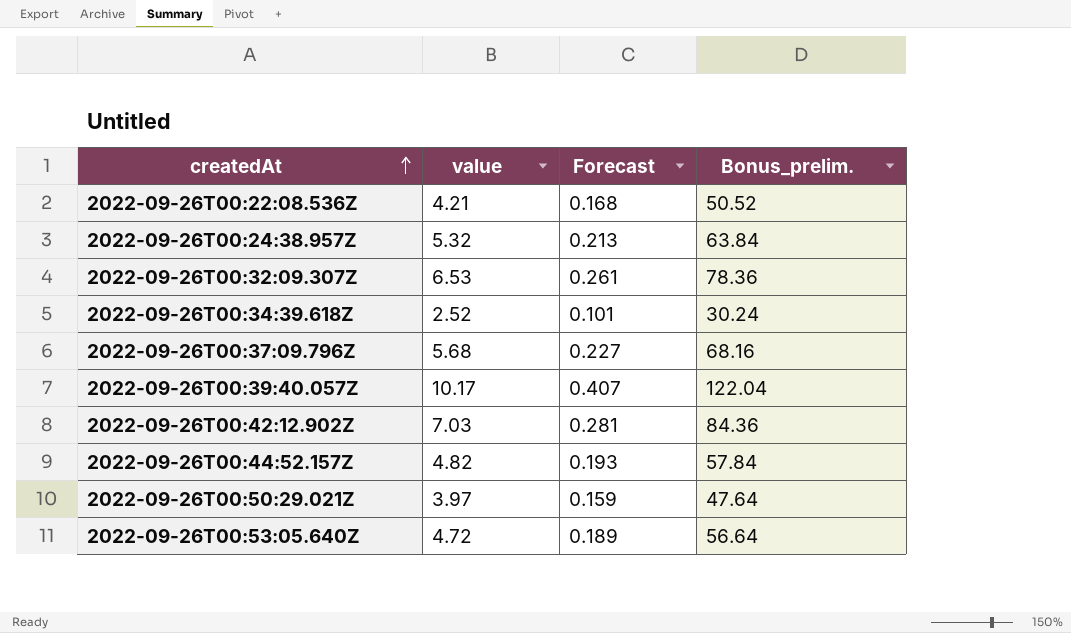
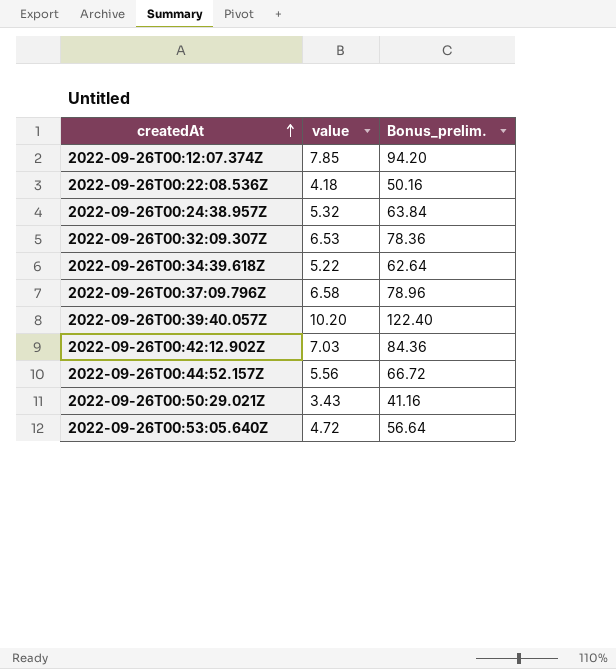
column Forecast | formula: [value] * 0.04 -> none
row 2022-09-26T00:12:07.374Z: none -> 7.85 | 94.20
2022-09-26T00:22:08.536Z | value: 4.21 -> 4.18
2022-09-26T00:22:08.536Z | Bonus_prelim.: 50.52 -> 50.16
2022-09-26T00:34:39.618Z | value: 2.52 -> 5.22
2022-09-26T00:34:39.618Z | Bonus_prelim.: 30.24 -> 62.64
2022-09-26T00:37:09.796Z | value: 5.68 -> 6.58
2022-09-26T00:37:09.796Z | Bonus_prelim.: 68.16 -> 78.96
2022-09-26T00:39:40.057Z | value: 10.17 -> 10.20
2022-09-26T00:39:40.057Z | Bonus_prelim.: 122.04 -> 122.40
2022-09-26T00:44:52.157Z | value: 4.82 -> 5.56
2022-09-26T00:44:52.157Z | Bonus_prelim.: 57.84 -> 66.72
2022-09-26T00:50:29.021Z | value: 3.97 -> 3.43
2022-09-26T00:50:29.021Z | Bonus_prelim.: 47.64 -> 41.16

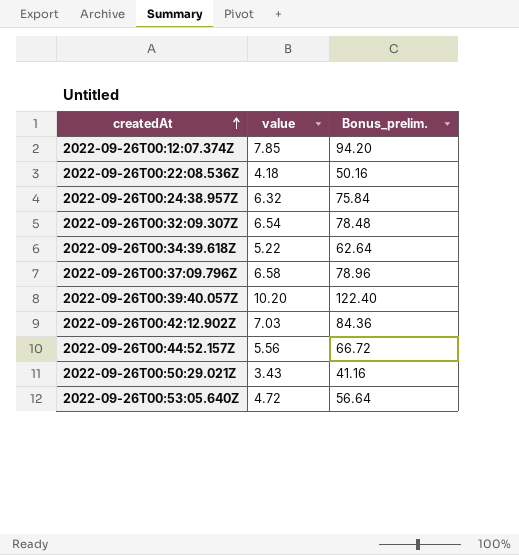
2022-09-26T00:24:38.957Z | value: 5.32 -> 6.32
2022-09-26T00:24:38.957Z | Bonus_prelim.: 63.84 -> 75.84
2022-09-26T00:32:09.307Z | value: 6.53 -> 6.54
2022-09-26T00:32:09.307Z | Bonus_prelim.: 78.36 -> 78.48

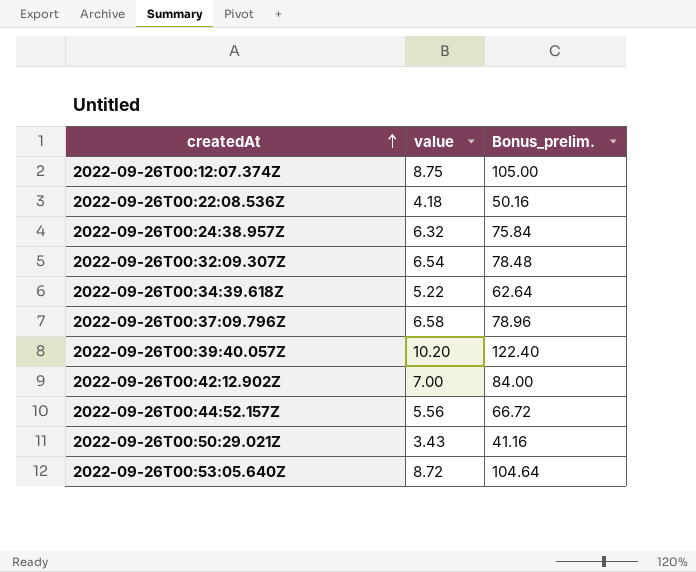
2022-09-26T00:12:07.374Z | value: 7.85 -> 8.75
2022-09-26T00:12:07.374Z | Bonus_prelim.: 94.20 -> 105.00
2022-09-26T00:42:12.902Z | value: 7.03 -> 7.00
2022-09-26T00:42:12.902Z | Bonus_prelim.: 84.36 -> 84.00
2022-09-26T00:53:05.640Z | value: 4.72 -> 8.72
2022-09-26T00:53:05.640Z | Bonus_prelim.: 56.64 -> 104.64

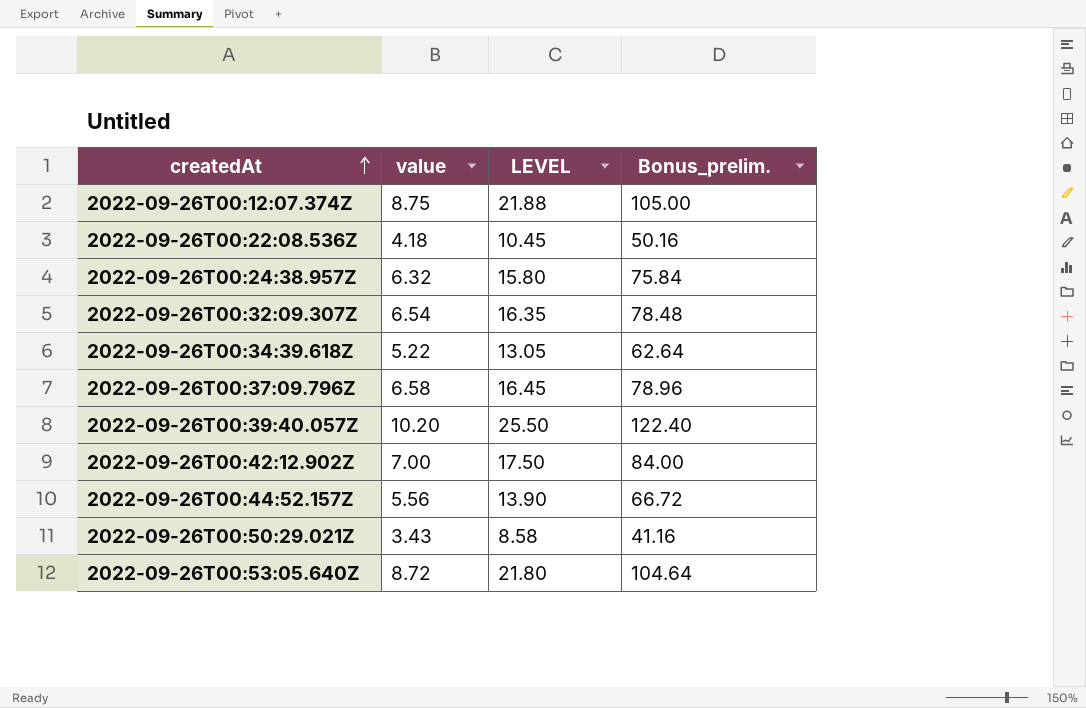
column LEVEL | formula: none -> [value] * 2.5

